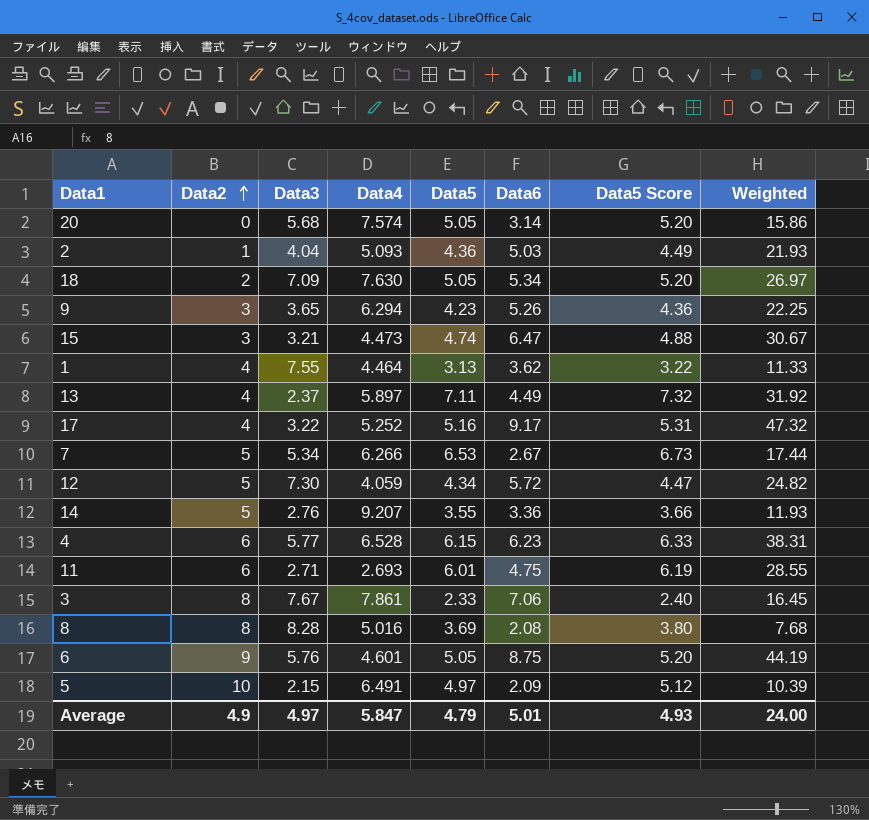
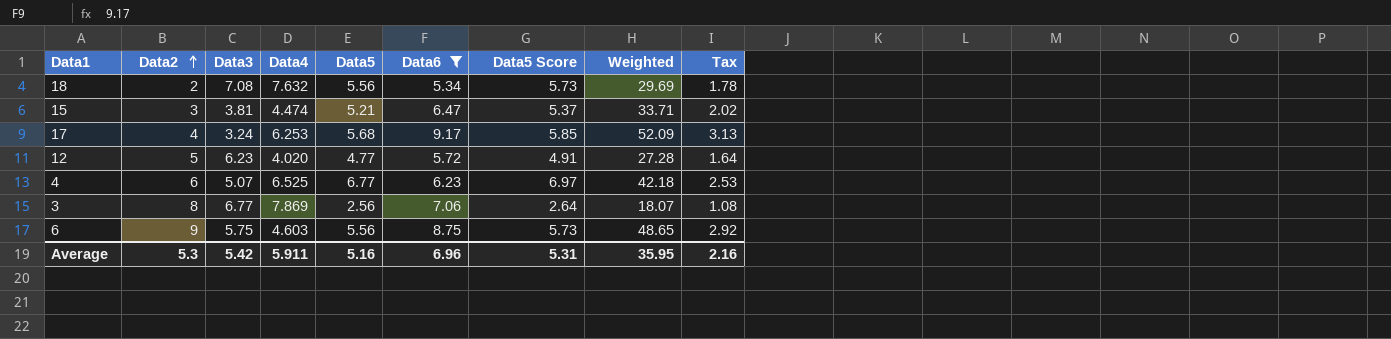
filter: none -> Data6 >= 5.34
column Tax | formula: none -> [Weighted] * 0.06
18 | Data3: 7.09 -> 7.08
18 | Data4: 7.630 -> 7.632
18 | Data5: 5.05 -> 5.56
18 | Data5 Score: 5.20 -> 5.73
18 | Weighted: 26.97 -> 29.69
15 | Data3: 3.21 -> 3.81
15 | Data4: 4.473 -> 4.474
15 | Data5: 4.74 -> 5.21
15 | Data5 Score: 4.88 -> 5.37
15 | Weighted: 30.67 -> 33.71
17 | Data3: 3.22 -> 3.24
17 | Data4: 5.252 -> 6.253
17 | Data5: 5.16 -> 5.68
17 | Data5 Score: 5.31 -> 5.85
17 | Weighted: 47.32 -> 52.09
12 | Data3: 7.30 -> 6.23
12 | Data4: 4.059 -> 4.020
12 | Data5: 4.34 -> 4.77
12 | Data5 Score: 4.47 -> 4.91
12 | Weighted: 24.82 -> 27.28
4 | Data3: 5.77 -> 5.07
4 | Data4: 6.528 -> 6.525
4 | Data5: 6.15 -> 6.77
4 | Data5 Score: 6.33 -> 6.97
4 | Weighted: 38.31 -> 42.18
3 | Data3: 7.67 -> 6.77
3 | Data4: 7.861 -> 7.869
3 | Data5: 2.33 -> 2.56
3 | Data5 Score: 2.40 -> 2.64
3 | Weighted: 16.45 -> 18.07
6 | Data3: 5.76 -> 5.75
6 | Data4: 4.601 -> 4.603
6 | Data5: 5.05 -> 5.56
6 | Data5 Score: 5.20 -> 5.73
6 | Weighted: 44.19 -> 48.65
Average | Data2: 4.9 -> 5.3
Average | Data3: 4.97 -> 5.42
Average | Data4: 5.847 -> 5.911
Average | Data5: 4.79 -> 5.16
Average | Data6: 5.01 -> 6.96
Average | Data5 Score: 4.93 -> 5.31
Average | Weighted: 24.00 -> 35.95

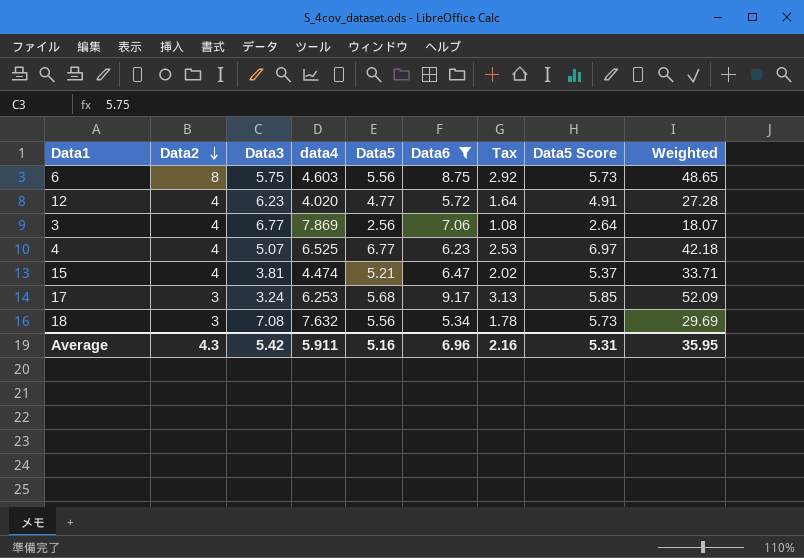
row order: Data2 ascending -> Data2 descending
column name: Data4 -> data4
column Tax | position: 9 -> 7
6 | Data2: 9 -> 8
12 | Data2: 5 -> 4
3 | Data2: 8 -> 4
4 | Data2: 6 -> 4
15 | Data2: 3 -> 4
17 | Data2: 4 -> 3
18 | Data2: 2 -> 3
Average | Data2: 5.3 -> 4.3

